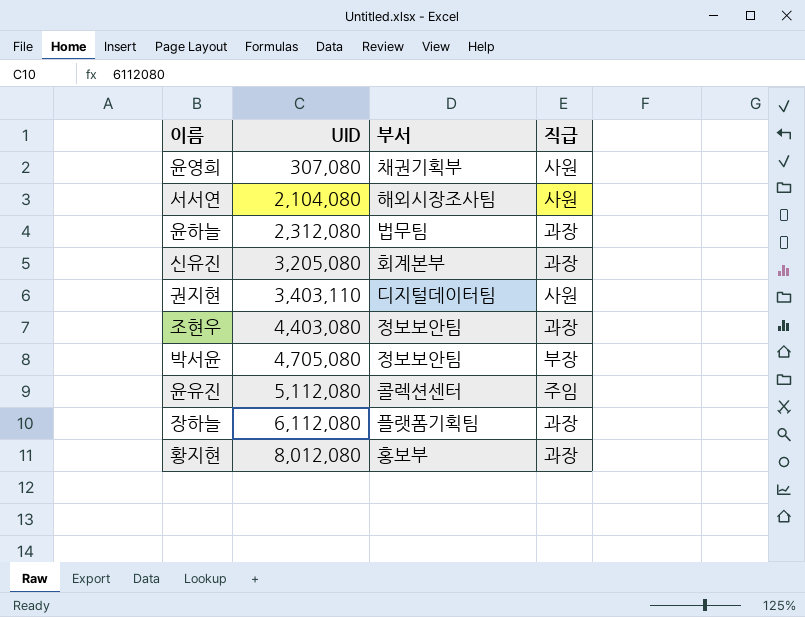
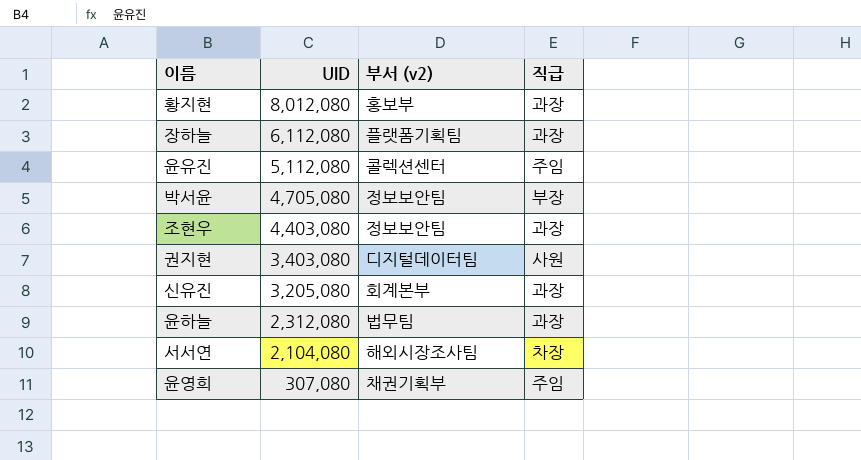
row order: UID ascending -> UID descending
column name: 부서 -> 부서 (v2)
권지현 | UID: 3,403,110 -> 3,403,080
서서연 | 직급: 사원 -> 차장
윤영희 | 직급: 사원 -> 주임

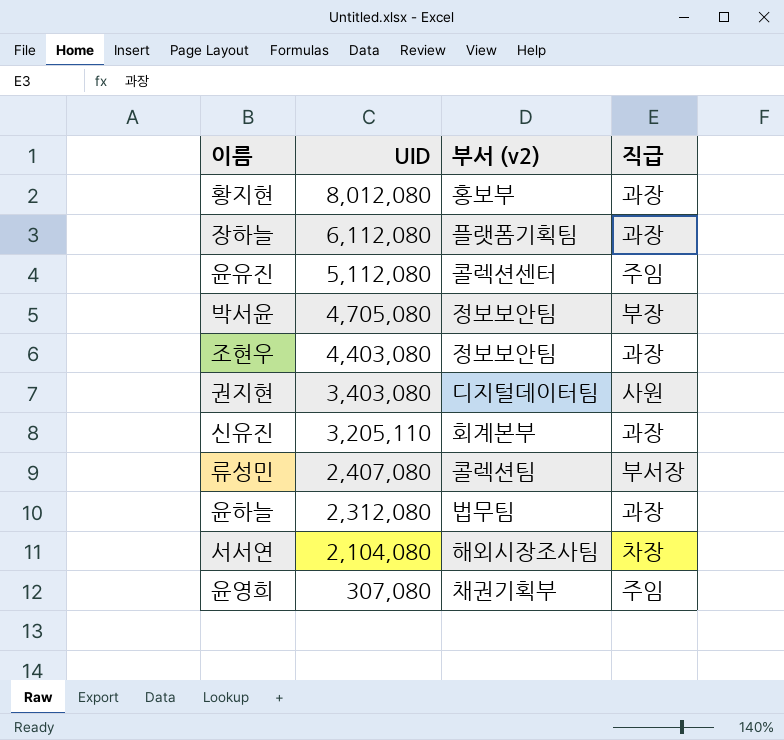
신유진 | UID: 3,205,080 -> 3,205,110
row 류성민: none -> 2,407,080 | 콜렉션팀 | 부서장

